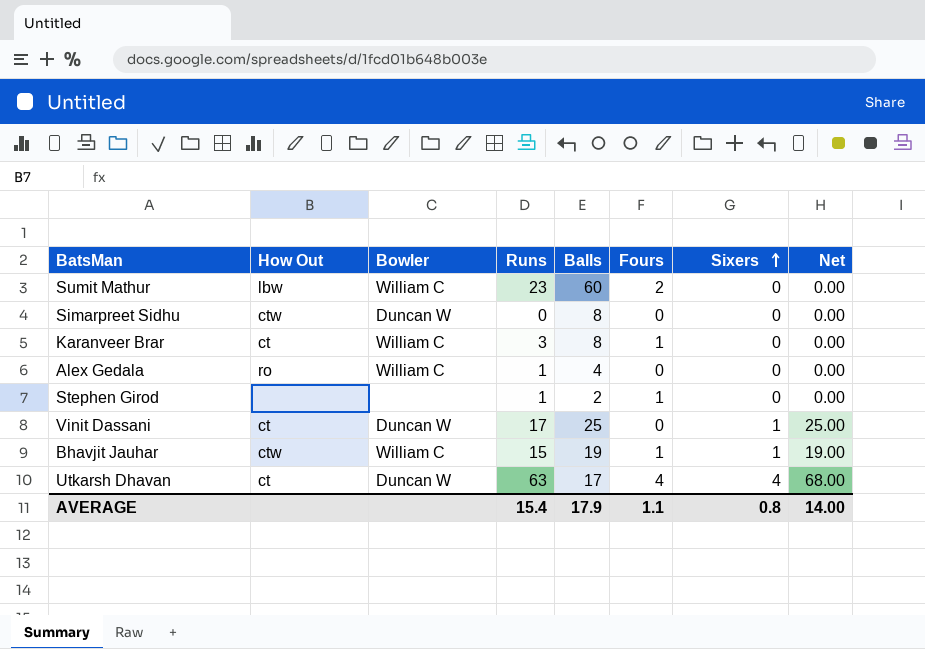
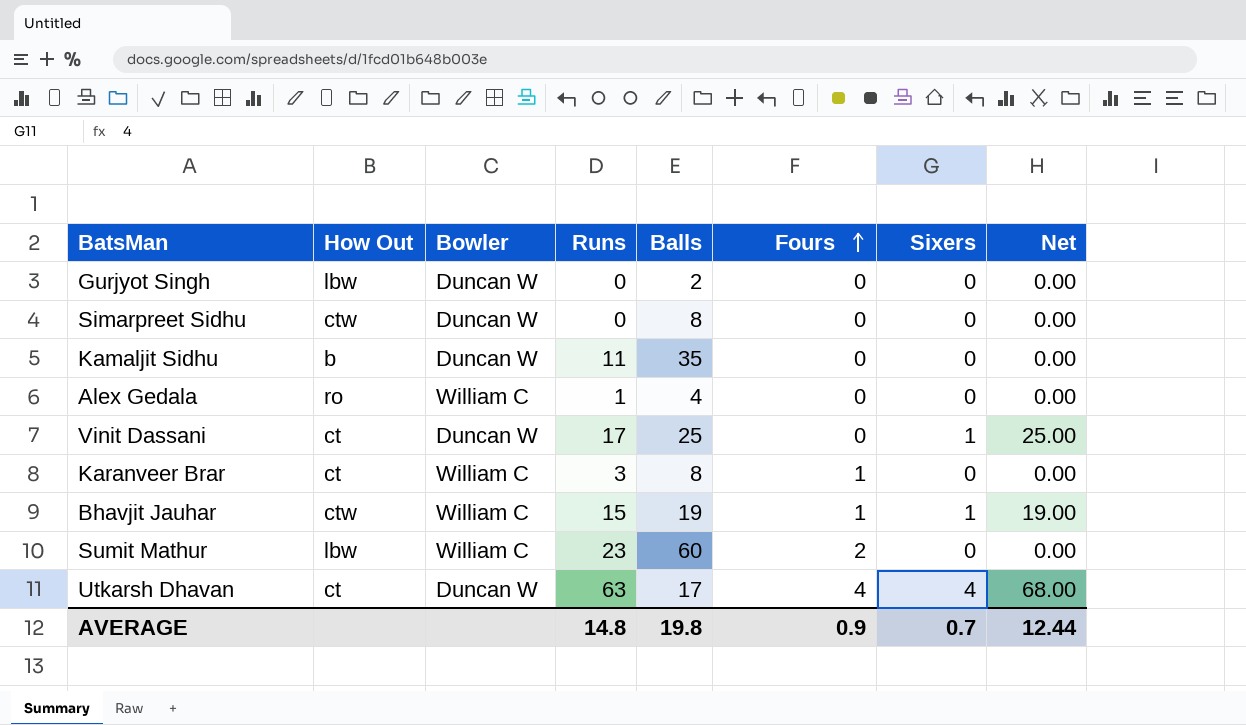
row order: Sixers ascending -> Fours ascending
row Stephen Girod: none | none | 1 | 2 | 1 | 0 | 0.00 -> none
row Gurjyot Singh: none -> lbw | Duncan W | 0 | 2 | 0 | 0 | 0.00
row Kamaljit Sidhu: none -> b | Duncan W | 11 | 35 | 0 | 0 | 0.00
AVERAGE | Runs: 15.4 -> 14.8
AVERAGE | Balls: 17.9 -> 19.8
AVERAGE | Fours: 1.1 -> 0.9
AVERAGE | Sixers: 0.8 -> 0.7
AVERAGE | Net: 14.00 -> 12.44

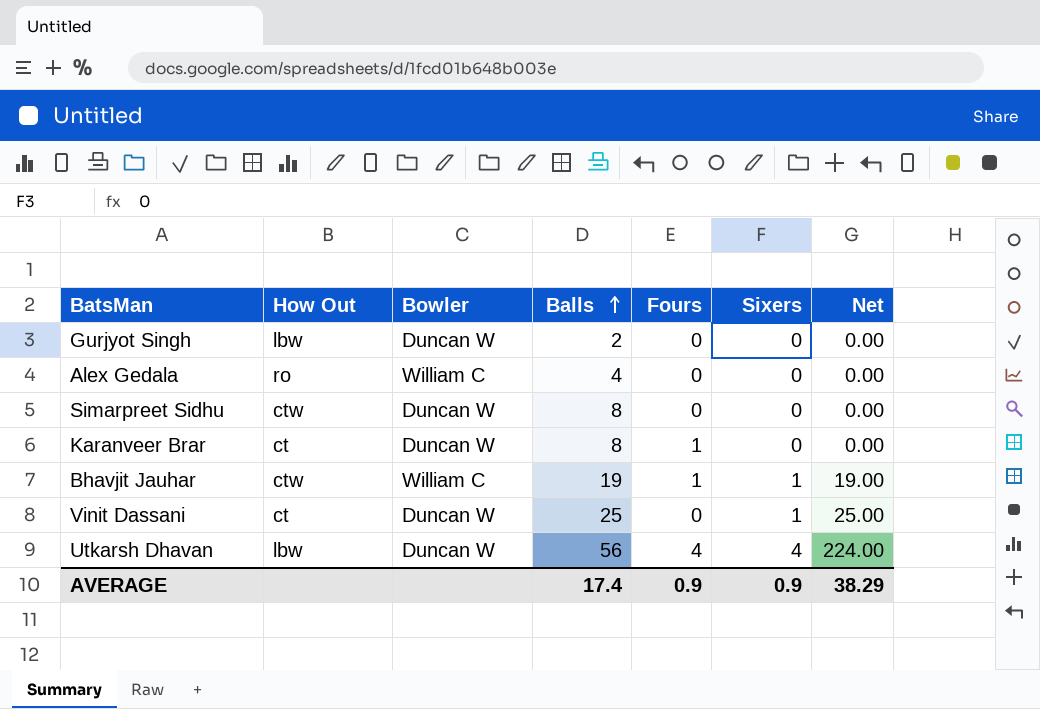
row order: Fours ascending -> Balls ascending
column Runs | position: 4 -> none
row Kamaljit Sidhu: b | Duncan W | 11 | 35 | 0 | 0 | 0.00 -> none
row Sumit Mathur: lbw | William C | 23 | 60 | 2 | 0 | 0.00 -> none
Karanveer Brar | Bowler: William C -> Duncan W
Utkarsh Dhavan | How Out: ct -> lbw
Utkarsh Dhavan | Balls: 17 -> 56
Utkarsh Dhavan | Net: 68.00 -> 224.00
AVERAGE | Balls: 19.8 -> 17.4
AVERAGE | Sixers: 0.7 -> 0.9
AVERAGE | Net: 12.44 -> 38.29

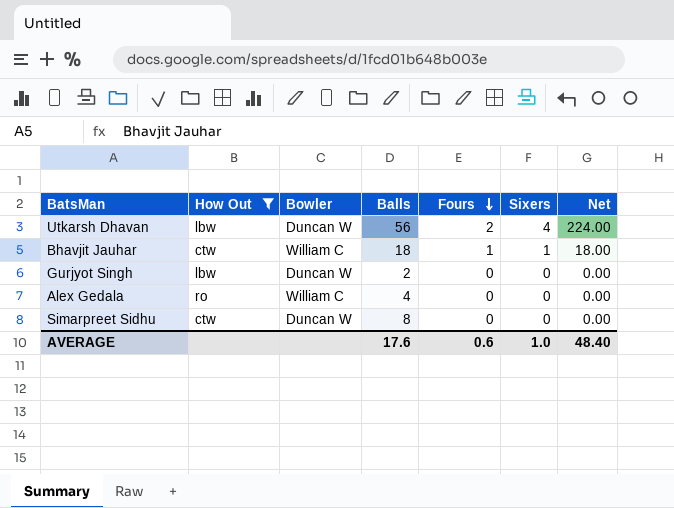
filter: none -> How Out != ct
row order: Balls ascending -> Fours descending
Utkarsh Dhavan | Fours: 4 -> 2
Bhavjit Jauhar | Balls: 19 -> 18
Bhavjit Jauhar | Net: 19.00 -> 18.00
AVERAGE | Balls: 17.4 -> 17.6
AVERAGE | Fours: 0.9 -> 0.6
AVERAGE | Sixers: 0.9 -> 1.0
AVERAGE | Net: 38.29 -> 48.40

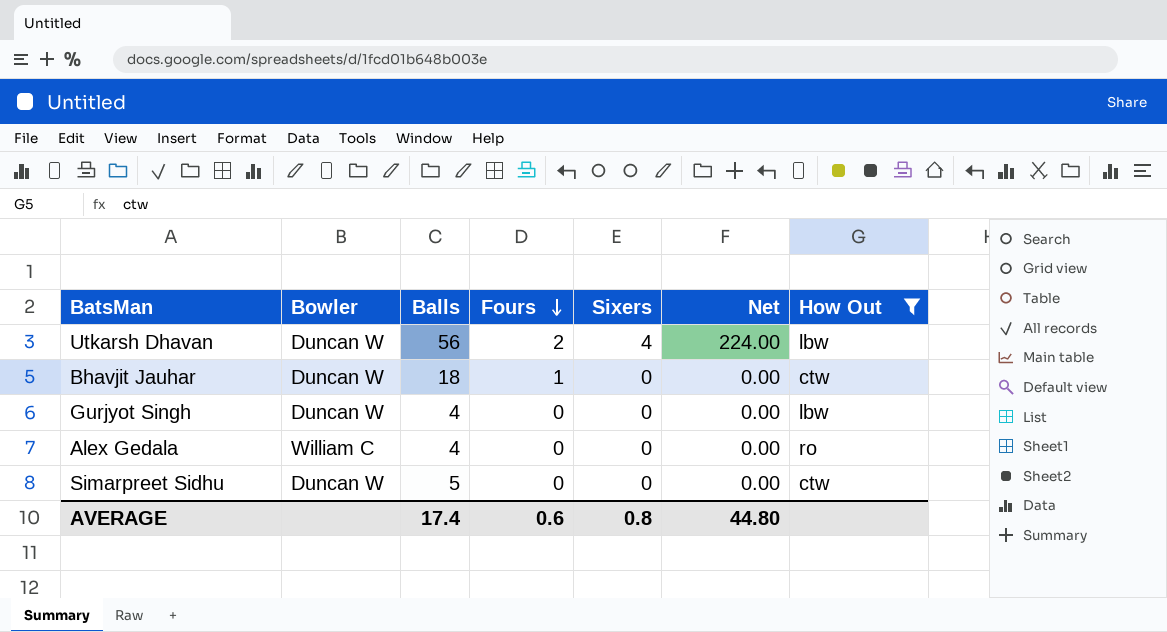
column How Out | position: 2 -> 7
Bhavjit Jauhar | Bowler: William C -> Duncan W
Bhavjit Jauhar | Sixers: 1 -> 0
Bhavjit Jauhar | Net: 18.00 -> 0.00
Gurjyot Singh | Balls: 2 -> 4
Simarpreet Sidhu | Balls: 8 -> 5
AVERAGE | Balls: 17.6 -> 17.4
AVERAGE | Sixers: 1.0 -> 0.8
AVERAGE | Net: 48.40 -> 44.80

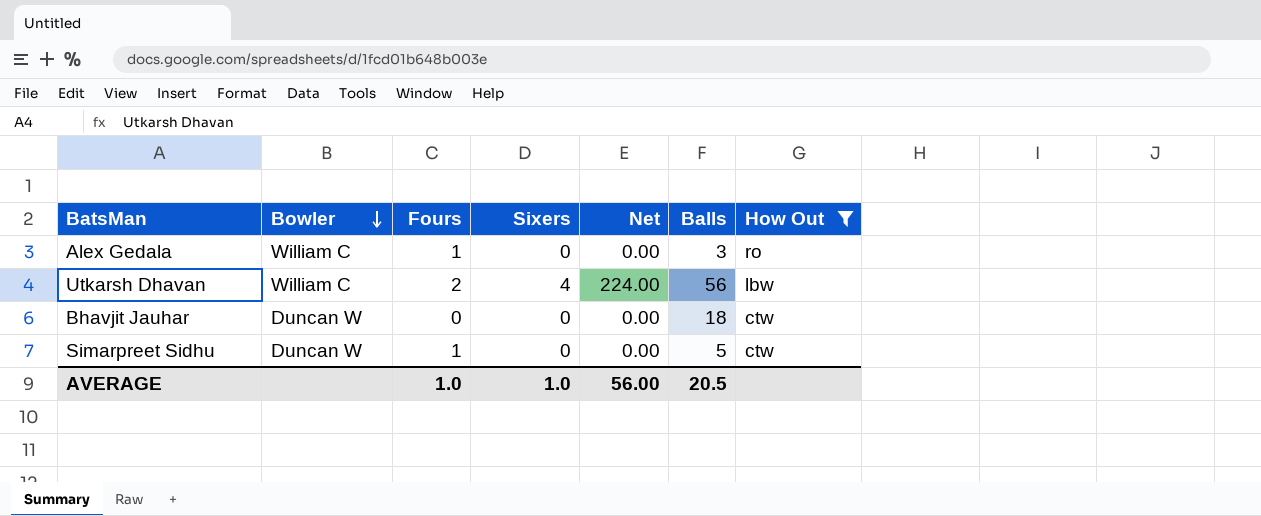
row order: Fours descending -> Bowler descending
column Balls | position: 3 -> 6
row Gurjyot Singh: Duncan W | 4 | 0 | 0 | 0.00 | lbw -> none
Alex Gedala | Fours: 0 -> 1
Alex Gedala | Balls: 4 -> 3
Utkarsh Dhavan | Bowler: Duncan W -> William C
Bhavjit Jauhar | Fours: 1 -> 0
Simarpreet Sidhu | Fours: 0 -> 1
AVERAGE | Fours: 0.6 -> 1.0
AVERAGE | Sixers: 0.8 -> 1.0
AVERAGE | Net: 44.80 -> 56.00
AVERAGE | Balls: 17.4 -> 20.5

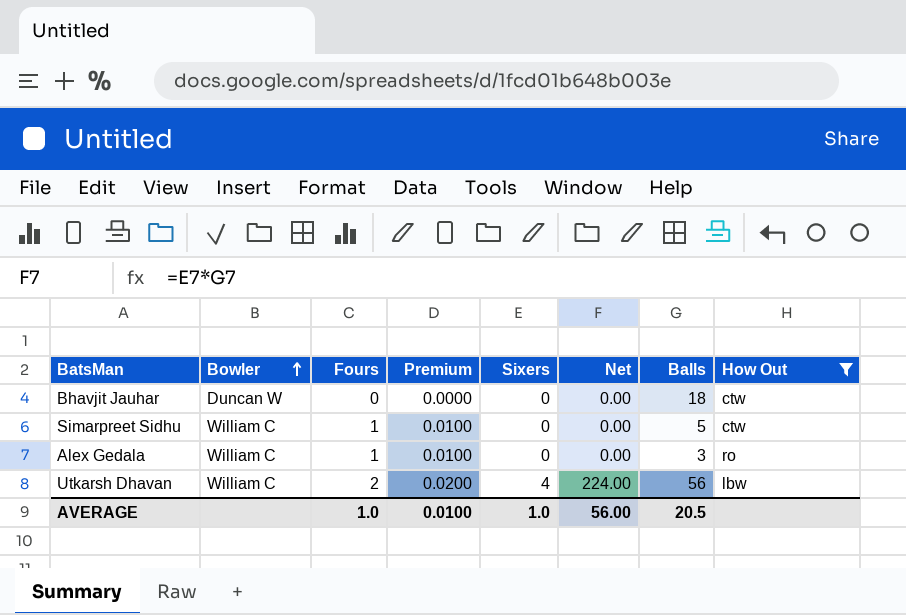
row order: Bowler descending -> Bowler ascending
column Premium | formula: none -> [Fours] * 0.01
Simarpreet Sidhu | Bowler: Duncan W -> William C

